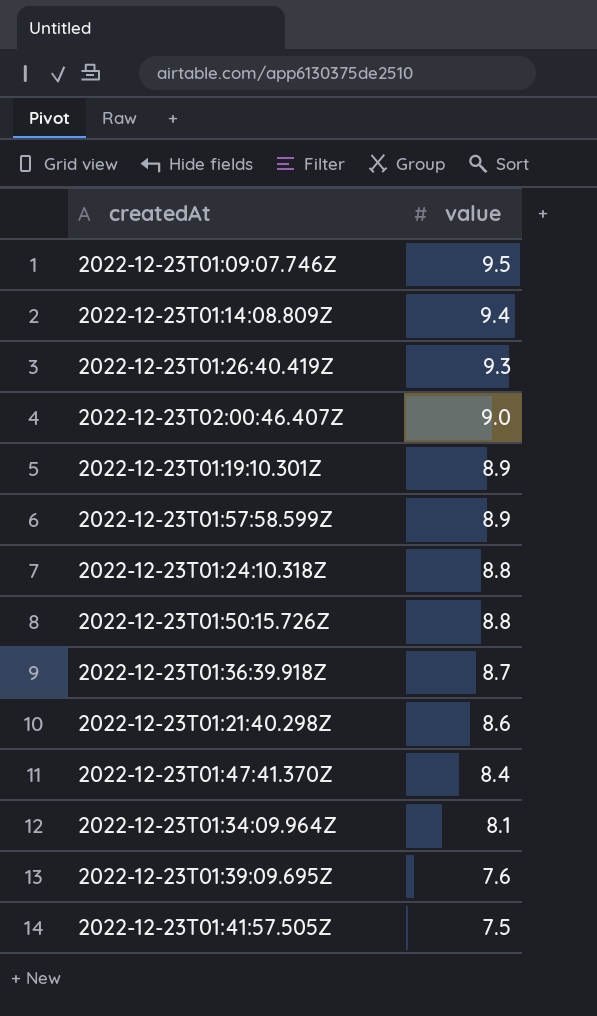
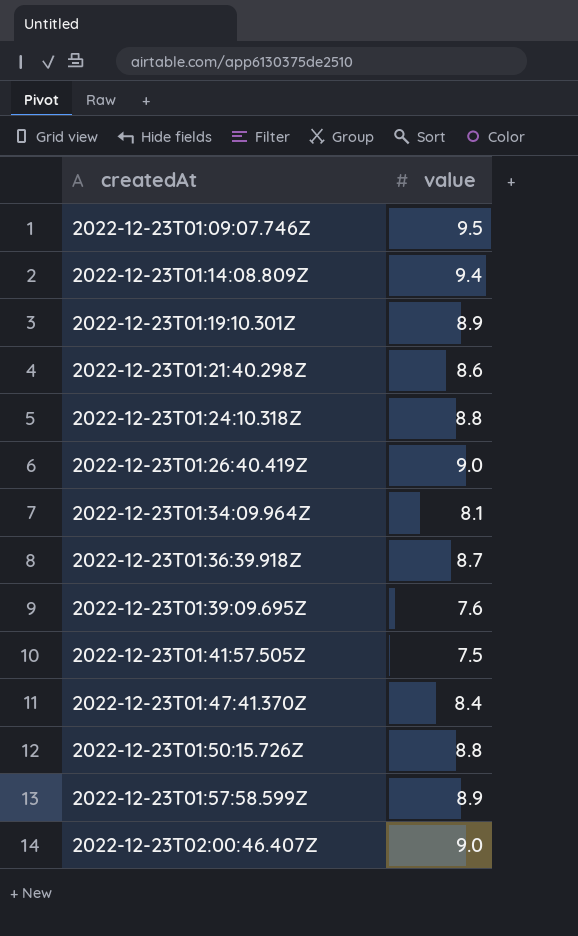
row order: value descending -> createdAt ascending
2022-12-23T01:26:40.419Z | value: 9.3 -> 9.0

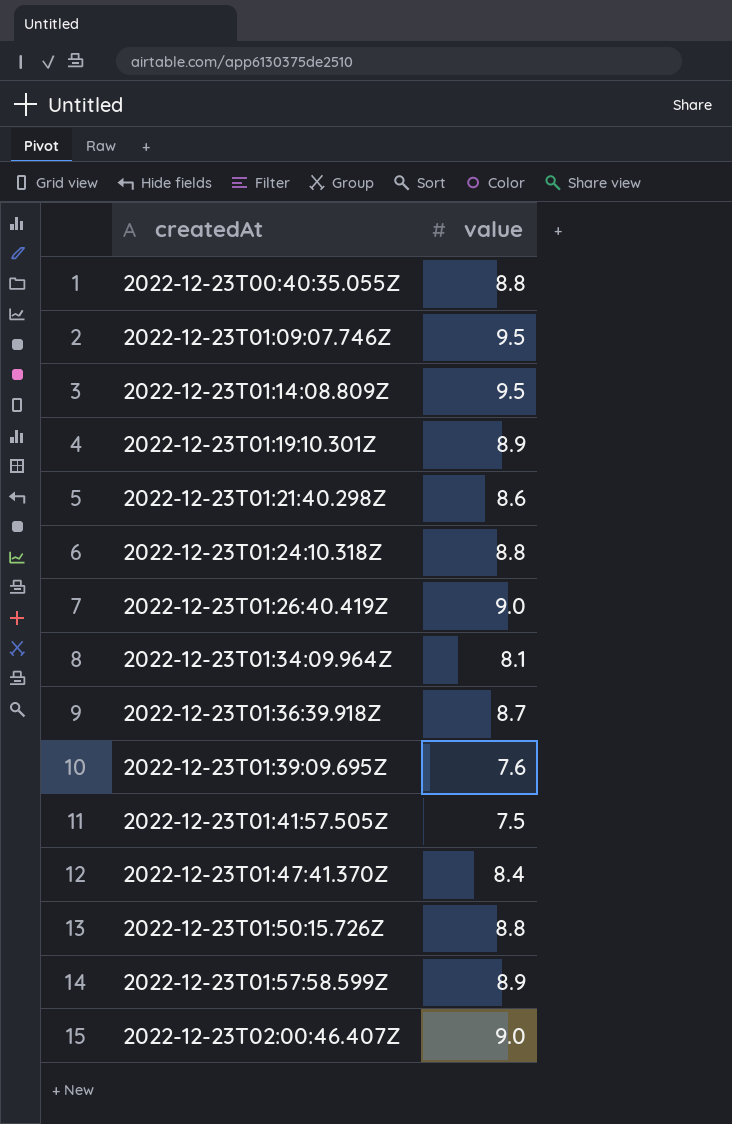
row 2022-12-23T00:40:35.055Z: none -> 8.8
2022-12-23T01:14:08.809Z | value: 9.4 -> 9.5

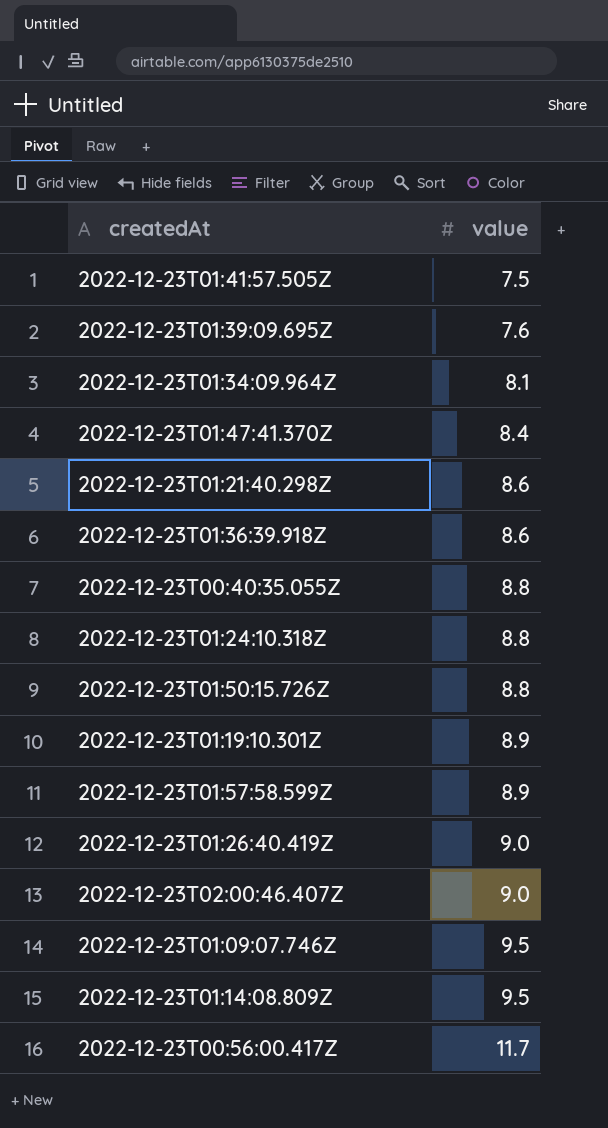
row order: createdAt ascending -> value ascending
2022-12-23T01:36:39.918Z | value: 8.7 -> 8.6
row 2022-12-23T00:56:00.417Z: none -> 11.7

